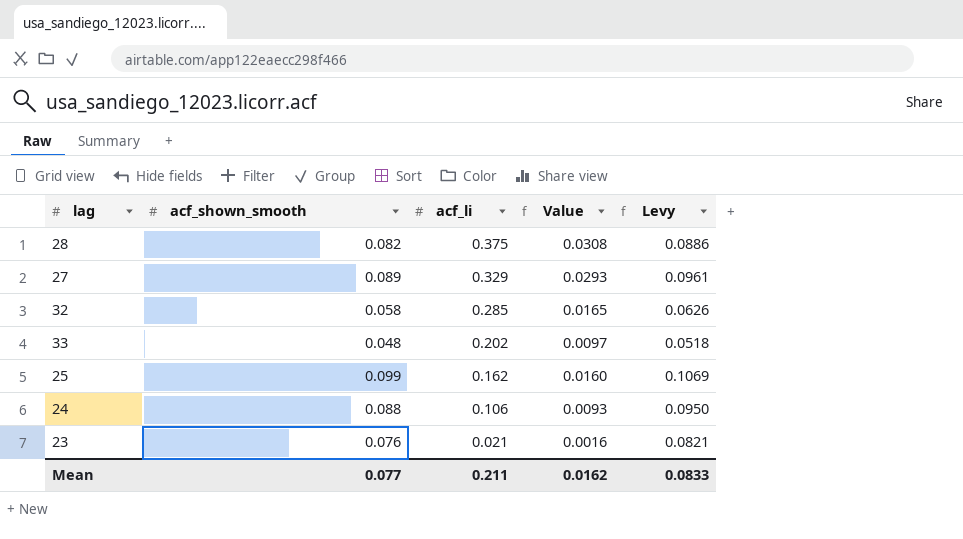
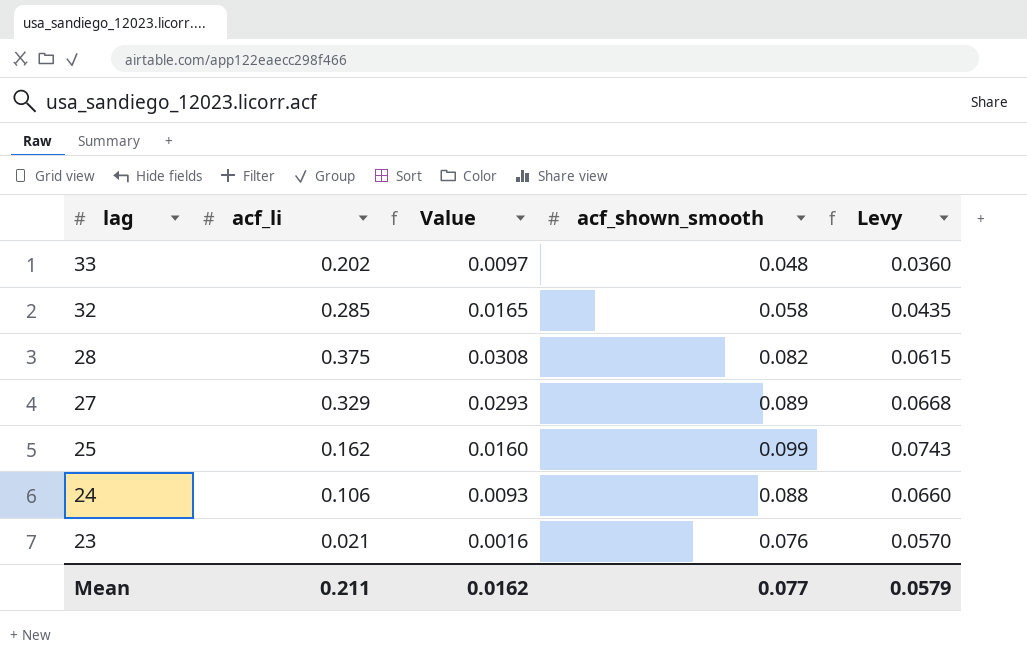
row order: acf_li descending -> lag descending
column acf_shown_smooth | position: 2 -> 4
column Levy | formula: [acf_shown_smooth] * 1.08 -> [acf_shown_smooth] * 0.75
Mean | Levy: 0.0833 -> 0.0579

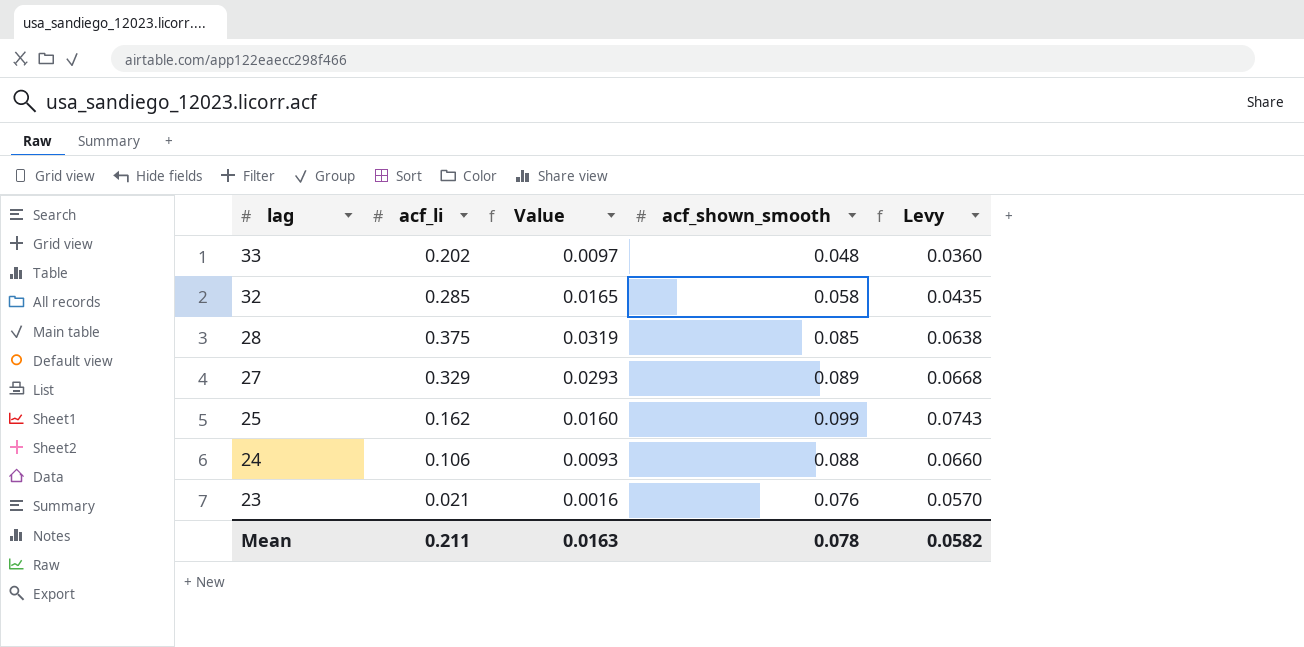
28 | Value: 0.0308 -> 0.0319
28 | acf_shown_smooth: 0.082 -> 0.085
28 | Levy: 0.0615 -> 0.0638
Mean | Value: 0.0162 -> 0.0163
Mean | acf_shown_smooth: 0.077 -> 0.078
Mean | Levy: 0.0579 -> 0.0582

